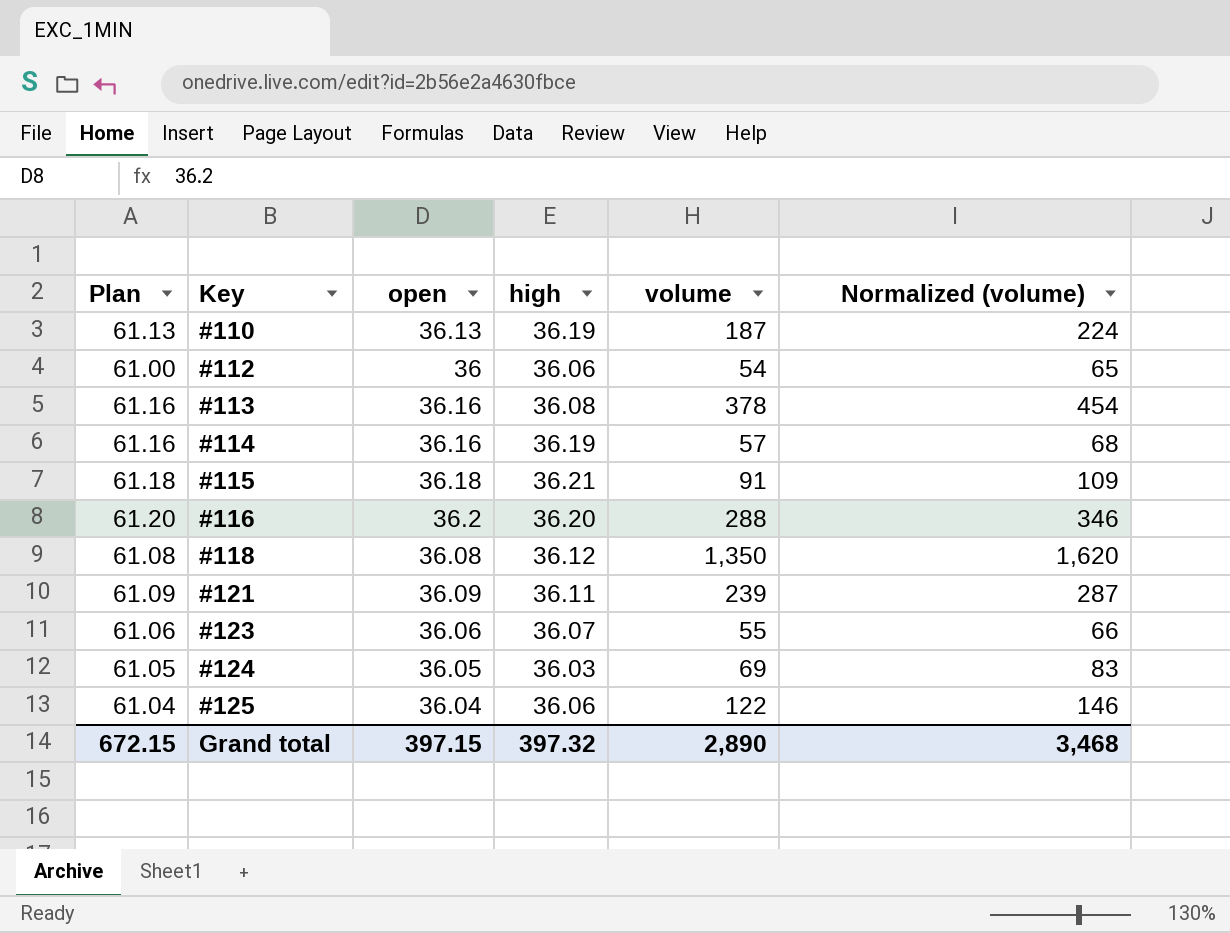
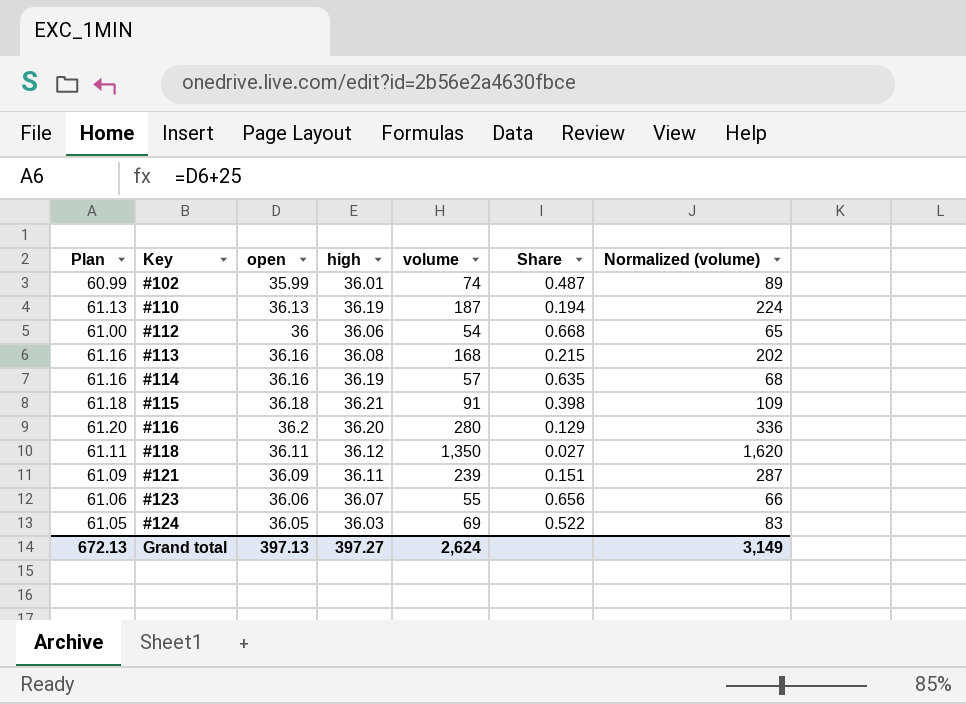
column Share | formula: none -> [high] / [volume]
row #125: 61.04 | 36.04 | 36.06 | 122 | 146 -> none
row #102: none -> 60.99 | 35.99 | 36.01 | 74 | 0.487 | 89
#113 | volume: 378 -> 168
#113 | Normalized (volume): 454 -> 202
#116 | volume: 288 -> 280
#116 | Normalized (volume): 346 -> 336
#118 | Plan: 61.08 -> 61.11
#118 | open: 36.08 -> 36.11
Grand total | Plan: 672.15 -> 672.13
Grand total | open: 397.15 -> 397.13
Grand total | high: 397.32 -> 397.27
Grand total | volume: 2,890 -> 2,624
Grand total | Normalized (volume): 3,468 -> 3,149

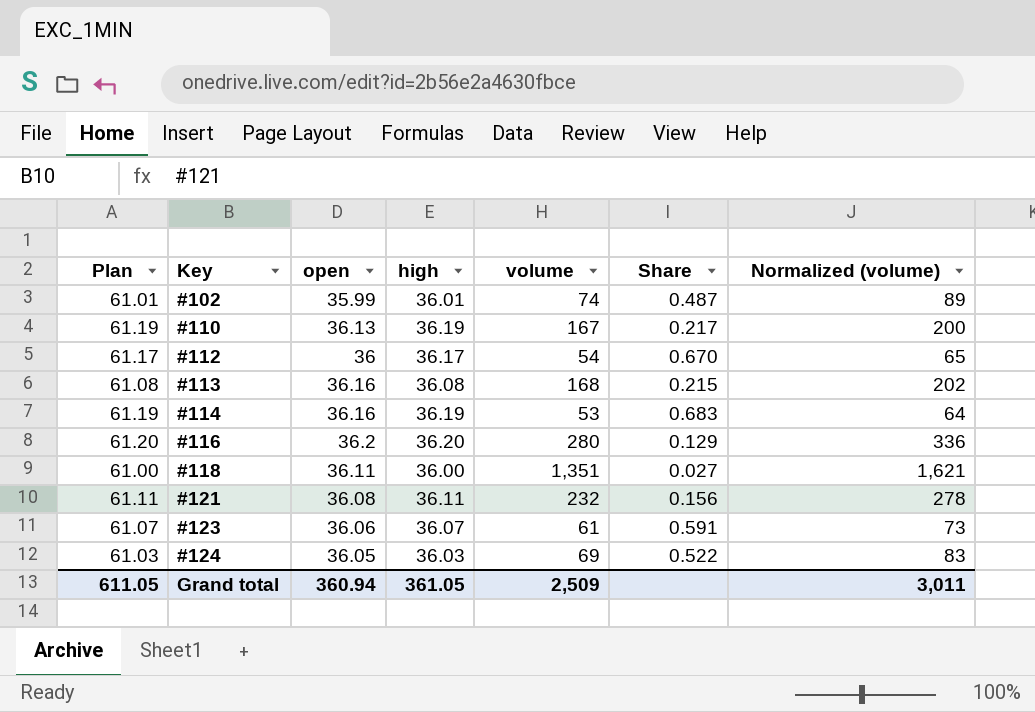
column Plan | formula: [open] + 25 -> [high] + 25
row #115: 61.18 | 36.18 | 36.21 | 91 | 0.398 | 109 -> none
#110 | volume: 187 -> 167
#110 | Share: 0.194 -> 0.217
#110 | Normalized (volume): 224 -> 200
#112 | high: 36.06 -> 36.17
#112 | Share: 0.668 -> 0.670
#114 | volume: 57 -> 53
#114 | Share: 0.635 -> 0.683
#114 | Normalized (volume): 68 -> 64
#118 | high: 36.12 -> 36.00
#118 | volume: 1,350 -> 1,351
#118 | Normalized (volume): 1,620 -> 1,621
#121 | open: 36.09 -> 36.08
#121 | volume: 239 -> 232
#121 | Share: 0.151 -> 0.156
#121 | Normalized (volume): 287 -> 278
#123 | volume: 55 -> 61
#123 | Share: 0.656 -> 0.591
#123 | Normalized (volume): 66 -> 73
Grand total | Plan: 672.13 -> 611.05
Grand total | open: 397.13 -> 360.94
Grand total | high: 397.27 -> 361.05
Grand total | volume: 2,624 -> 2,509
Grand total | Normalized (volume): 3,149 -> 3,011

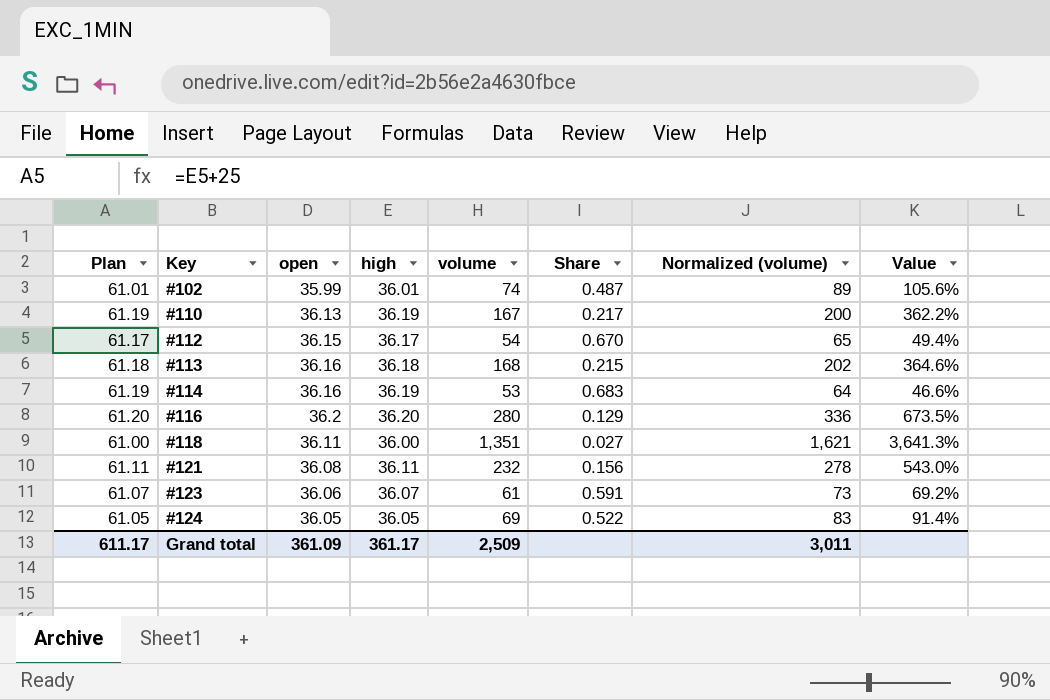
column Value | formula: none -> ([volume] - [open]) / [open]
#112 | open: 36 -> 36.15
#113 | Plan: 61.08 -> 61.18
#113 | high: 36.08 -> 36.18
#124 | Plan: 61.03 -> 61.05
#124 | high: 36.03 -> 36.05
Grand total | Plan: 611.05 -> 611.17
Grand total | open: 360.94 -> 361.09
Grand total | high: 361.05 -> 361.17

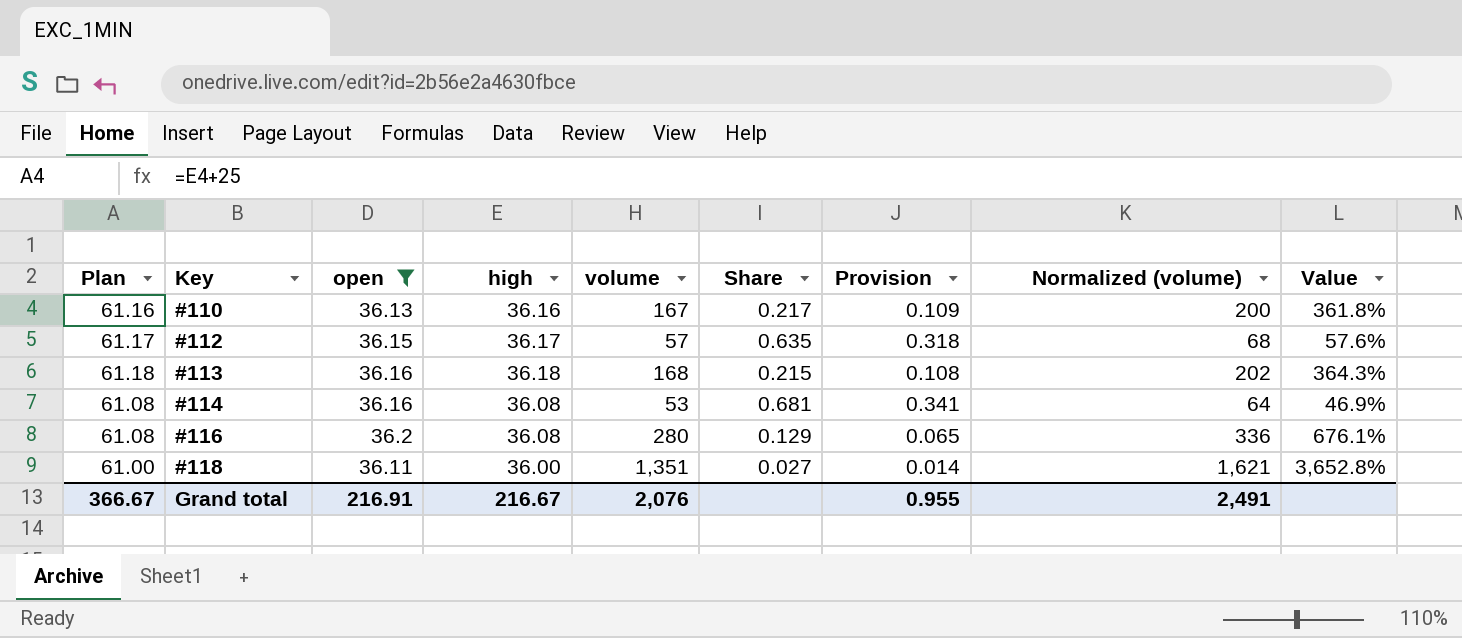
filter: none -> open >= 36.11
column Provision | formula: none -> [Share] * 0.5
column Value | formula: ([volume] - [open]) / [open] -> ([volume] - [high]) / [high]
#110 | Plan: 61.19 -> 61.16
#110 | high: 36.19 -> 36.16
#112 | volume: 54 -> 57
#112 | Share: 0.670 -> 0.635
#112 | Normalized (volume): 65 -> 68
#114 | Plan: 61.19 -> 61.08
#114 | high: 36.19 -> 36.08
#114 | Share: 0.683 -> 0.681
#116 | Plan: 61.20 -> 61.08
#116 | high: 36.20 -> 36.08
Grand total | Plan: 611.17 -> 366.67
Grand total | open: 361.09 -> 216.91
Grand total | high: 361.17 -> 216.67
Grand total | volume: 2,509 -> 2,076
Grand total | Normalized (volume): 3,011 -> 2,491

